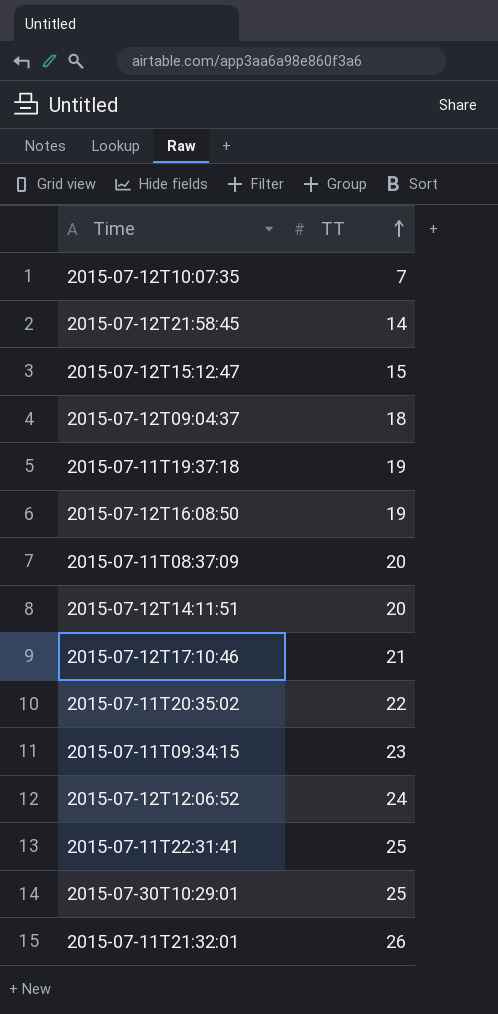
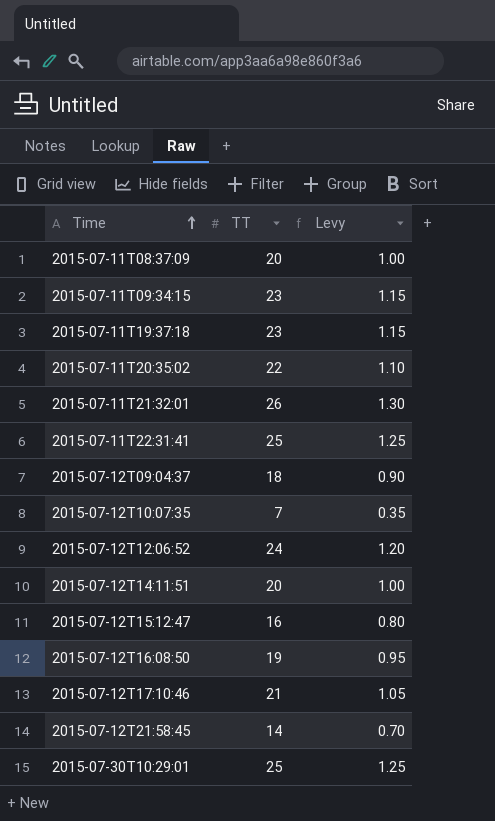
row order: TT ascending -> Time ascending
column Levy | formula: none -> [TT] * 0.05
2015-07-11T19:37:18 | TT: 19 -> 23
2015-07-12T15:12:47 | TT: 15 -> 16

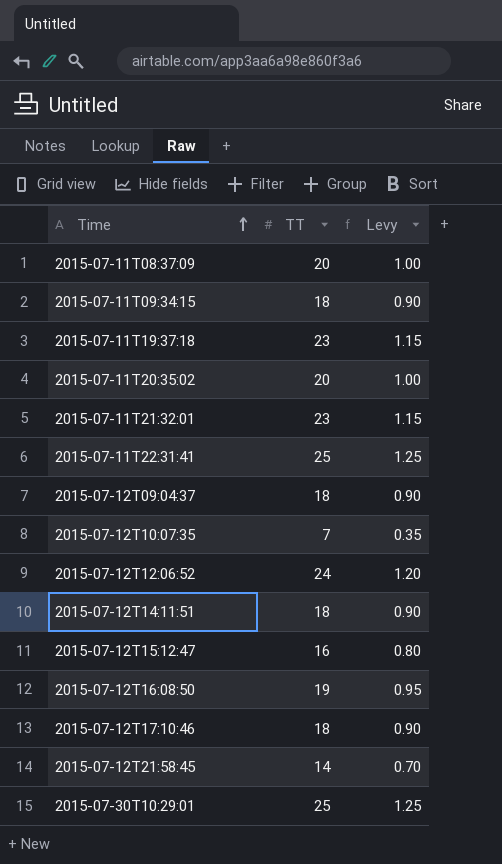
2015-07-11T09:34:15 | TT: 23 -> 18
2015-07-11T09:34:15 | Levy: 1.15 -> 0.90
2015-07-11T20:35:02 | TT: 22 -> 20
2015-07-11T20:35:02 | Levy: 1.10 -> 1.00
2015-07-11T21:32:01 | TT: 26 -> 23
2015-07-11T21:32:01 | Levy: 1.30 -> 1.15
2015-07-12T14:11:51 | TT: 20 -> 18
2015-07-12T14:11:51 | Levy: 1.00 -> 0.90
2015-07-12T17:10:46 | TT: 21 -> 18
2015-07-12T17:10:46 | Levy: 1.05 -> 0.90

